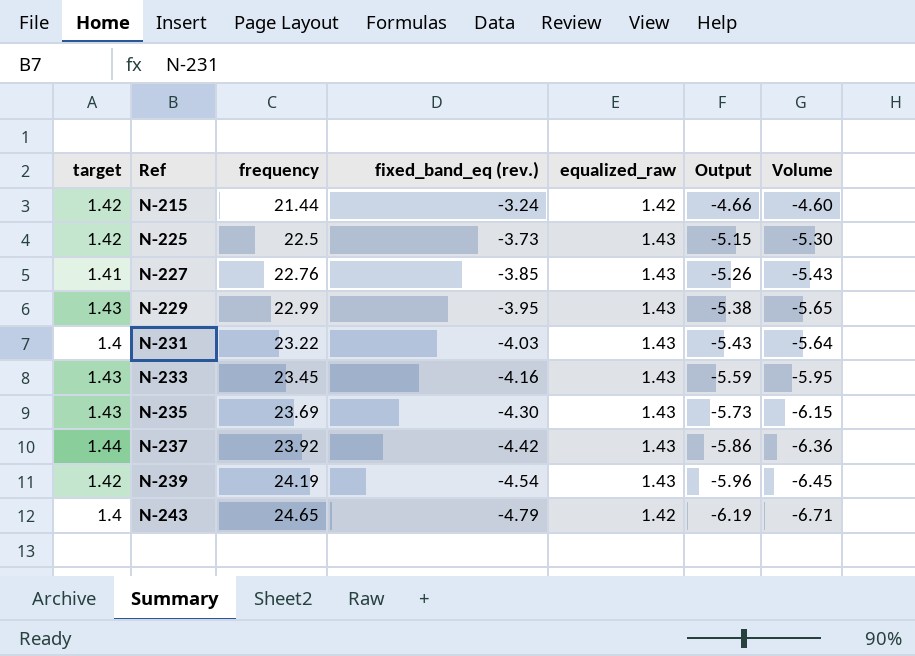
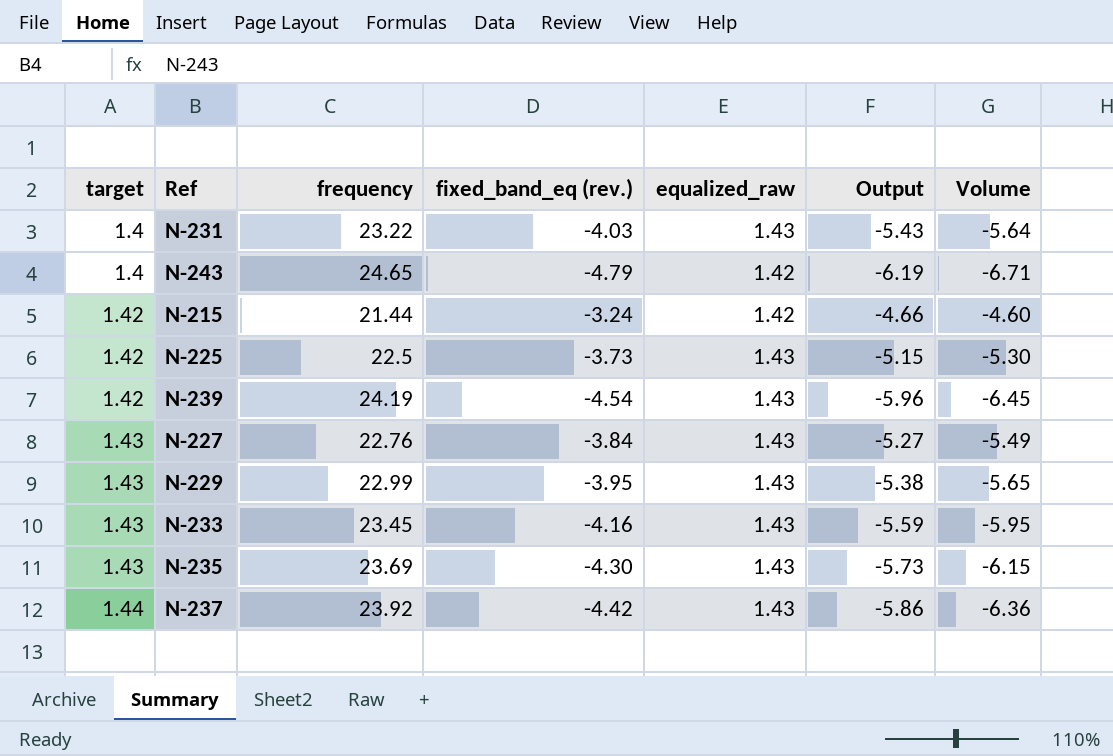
row order: Ref ascending -> target ascending
N-227 | target: 1.41 -> 1.43
N-227 | fixed_band_eq (rev.): -3.85 -> -3.84
N-227 | Output: -5.26 -> -5.27
N-227 | Volume: -5.43 -> -5.49

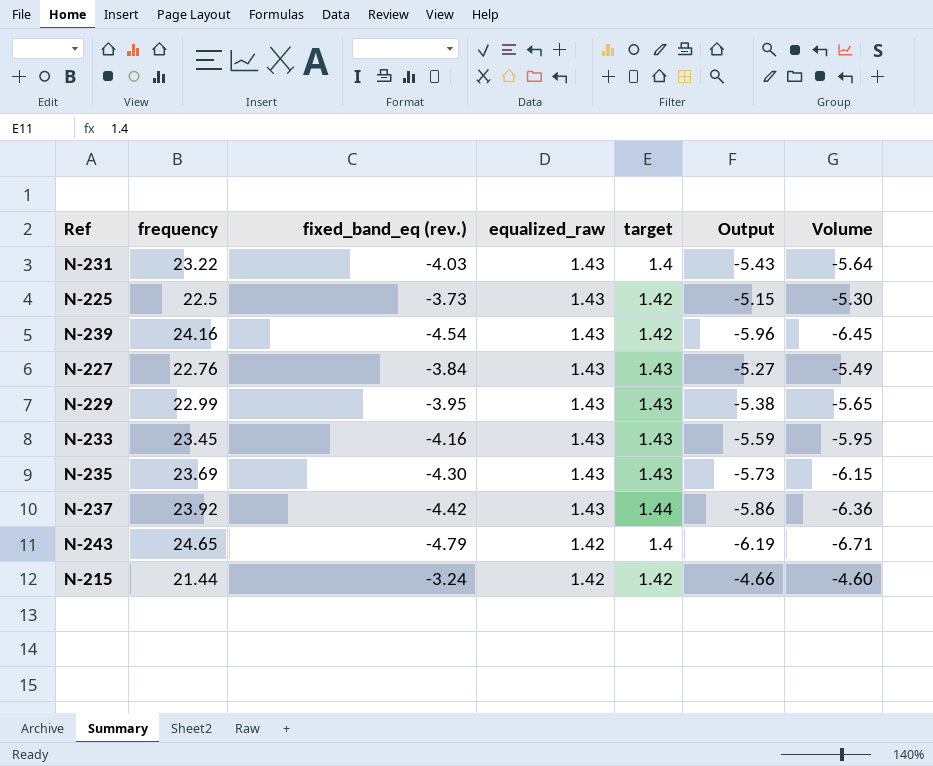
row order: target ascending -> equalized_raw descending
column target | position: 1 -> 5
N-239 | frequency: 24.19 -> 24.16

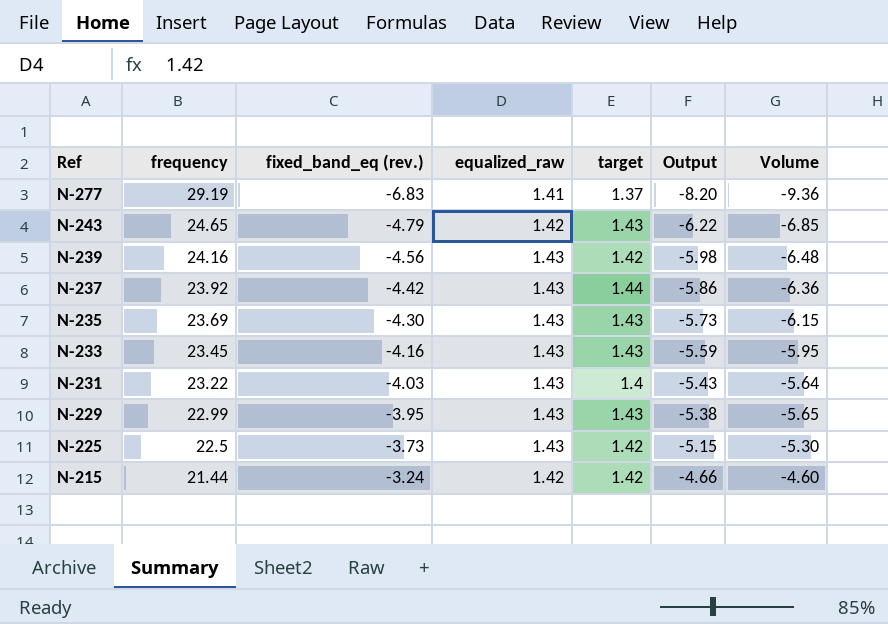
row order: equalized_raw descending -> Ref descending
row N-227: 22.76 | -3.84 | 1.43 | 1.43 | -5.27 | -5.49 -> none
row N-277: none -> 29.19 | -6.83 | 1.41 | 1.37 | -8.20 | -9.36
N-243 | target: 1.4 -> 1.43
N-243 | Output: -6.19 -> -6.22
N-243 | Volume: -6.71 -> -6.85
N-239 | fixed_band_eq (rev.): -4.54 -> -4.56
N-239 | Output: -5.96 -> -5.98
N-239 | Volume: -6.45 -> -6.48

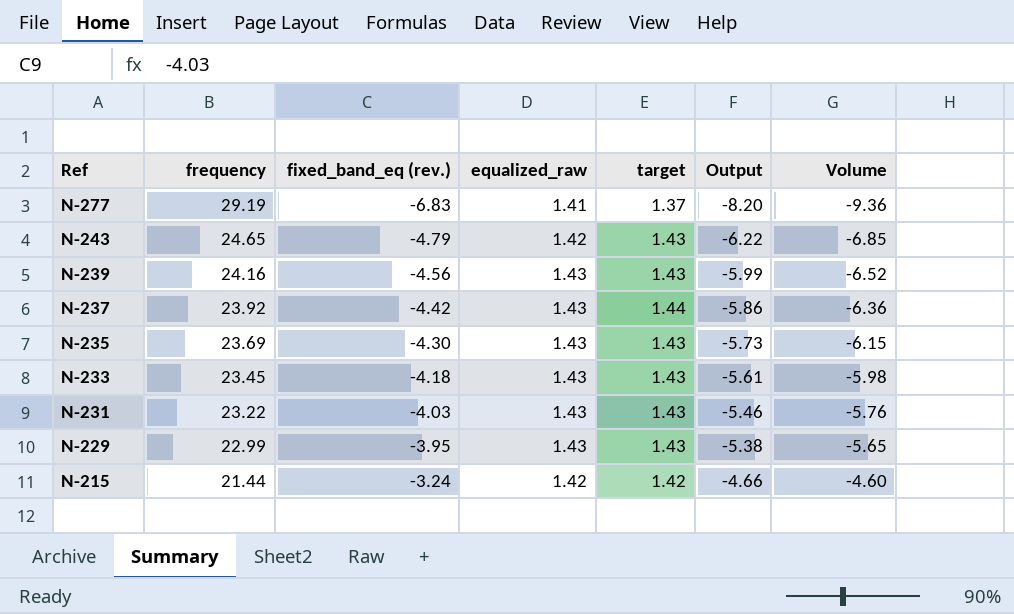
row N-225: 22.5 | -3.73 | 1.43 | 1.42 | -5.15 | -5.30 -> none
N-239 | target: 1.42 -> 1.43
N-239 | Output: -5.98 -> -5.99
N-239 | Volume: -6.48 -> -6.52
N-233 | fixed_band_eq (rev.): -4.16 -> -4.18
N-233 | Output: -5.59 -> -5.61
N-233 | Volume: -5.95 -> -5.98
N-231 | target: 1.4 -> 1.43
N-231 | Output: -5.43 -> -5.46
N-231 | Volume: -5.64 -> -5.76

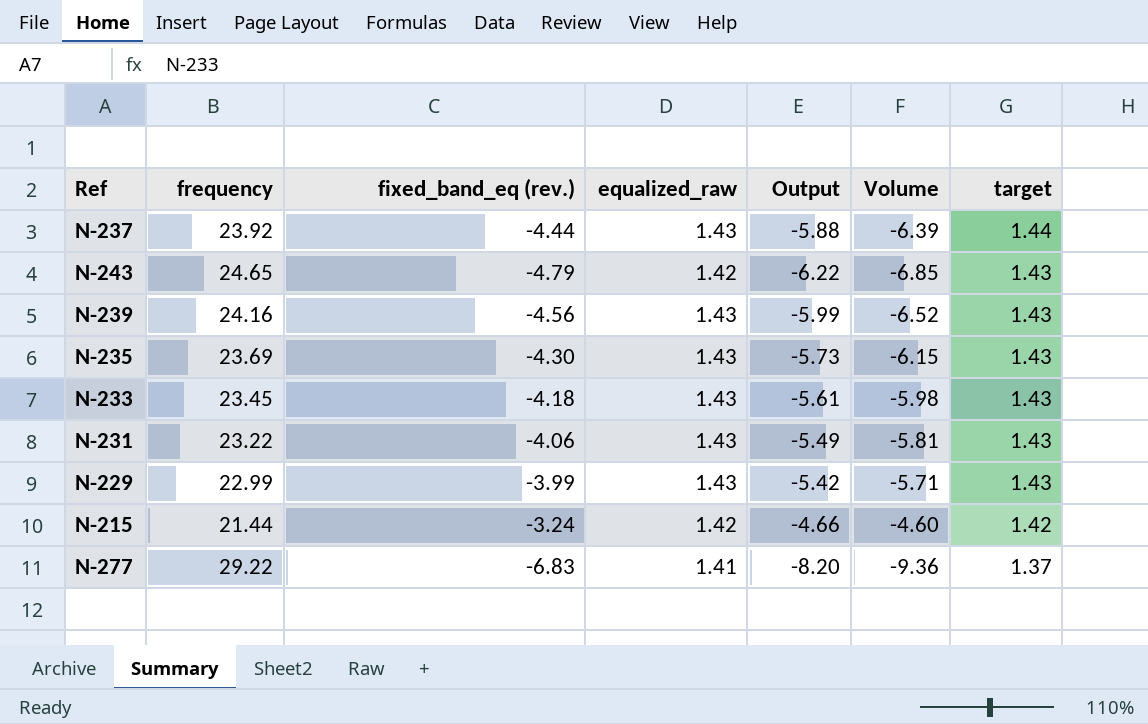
row order: Ref descending -> target descending
column target | position: 5 -> 7
N-237 | fixed_band_eq (rev.): -4.42 -> -4.44
N-237 | Output: -5.86 -> -5.88
N-237 | Volume: -6.36 -> -6.39
N-231 | fixed_band_eq (rev.): -4.03 -> -4.06
N-231 | Output: -5.46 -> -5.49
N-231 | Volume: -5.76 -> -5.81
N-229 | fixed_band_eq (rev.): -3.95 -> -3.99
N-229 | Output: -5.38 -> -5.42
N-229 | Volume: -5.65 -> -5.71
N-277 | frequency: 29.19 -> 29.22

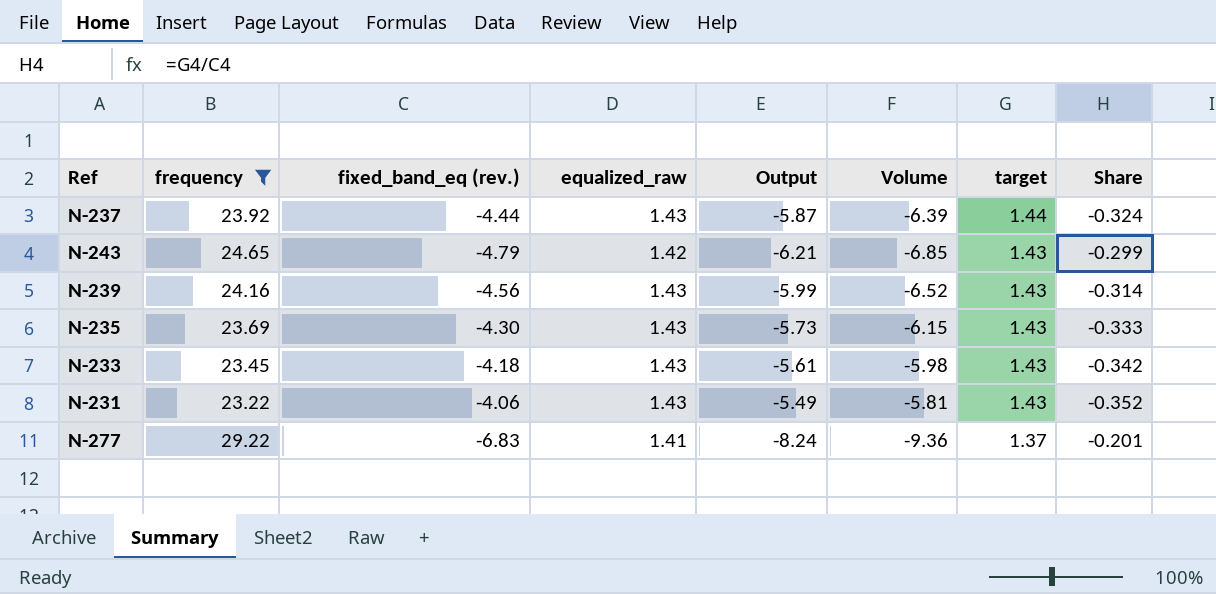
filter: none -> frequency >= 23.22
column Output | formula: [fixed_band_eq (rev.)] - [target] -> [fixed_band_eq (rev.)] - [equalized_raw]
column Share | formula: none -> [target] / [fixed_band_eq (rev.)]

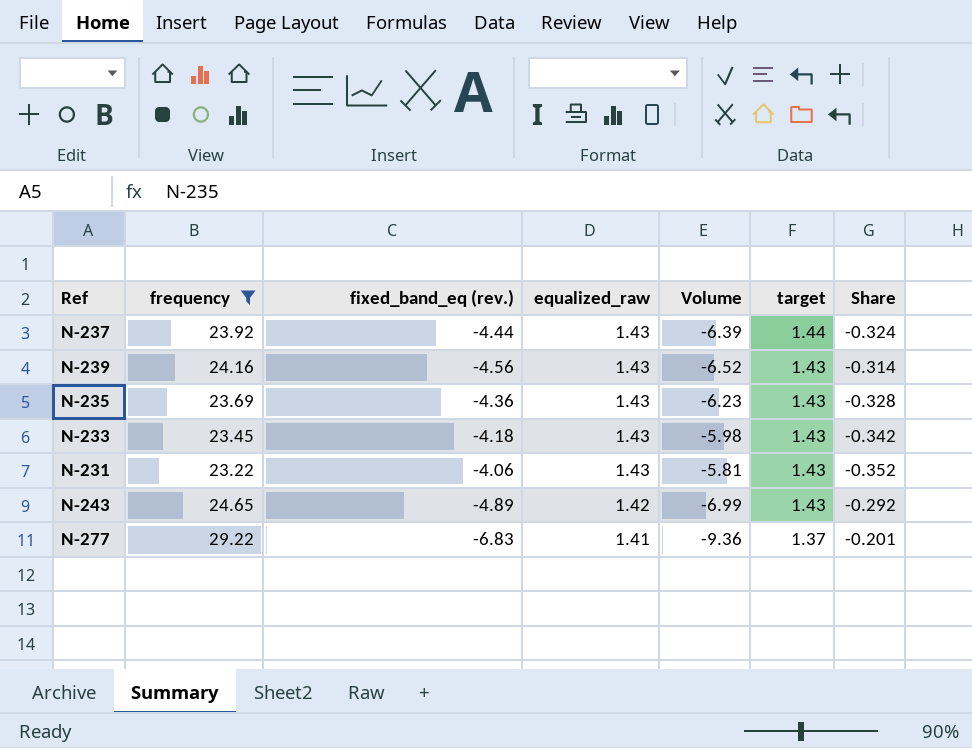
row order: target descending -> equalized_raw descending
column Output | formula: [fixed_band_eq (rev.)] - [equalized_raw] -> none
N-235 | fixed_band_eq (rev.): -4.30 -> -4.36
N-235 | Volume: -6.15 -> -6.23
N-235 | Share: -0.333 -> -0.328
N-243 | fixed_band_eq (rev.): -4.79 -> -4.89
N-243 | Volume: -6.85 -> -6.99
N-243 | Share: -0.299 -> -0.292

